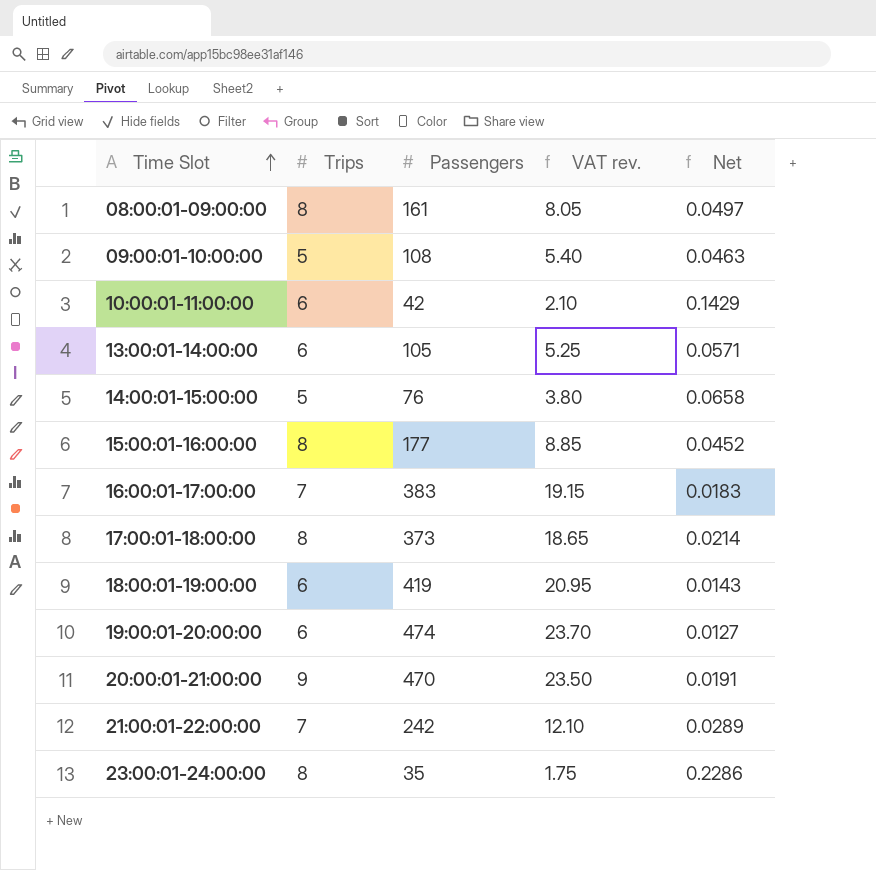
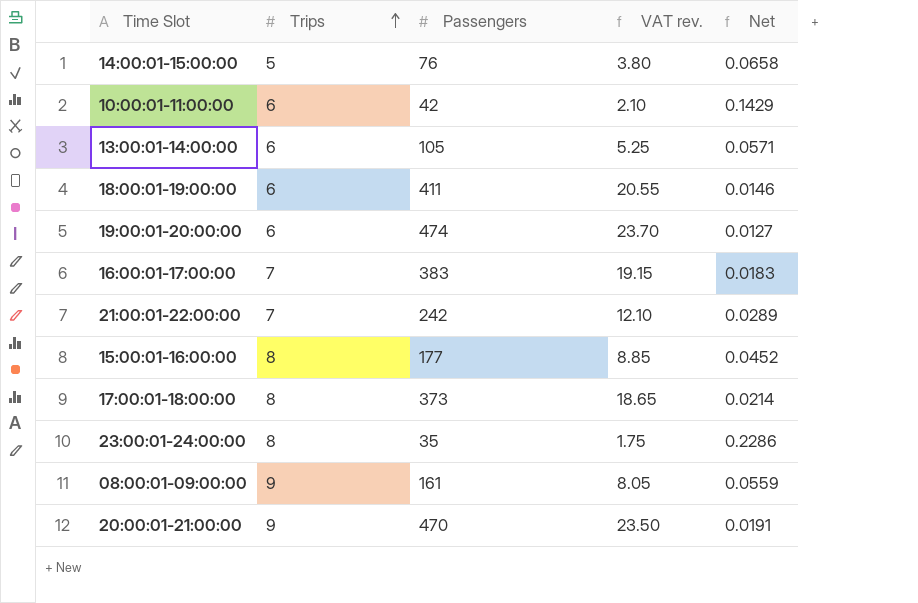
row order: Time Slot ascending -> Trips ascending
row 09:00:01-10:00:00: 5 | 108 | 5.40 | 0.0463 -> none
18:00:01-19:00:00 | Passengers: 419 -> 411
18:00:01-19:00:00 | VAT rev.: 20.95 -> 20.55
18:00:01-19:00:00 | Net: 0.0143 -> 0.0146
08:00:01-09:00:00 | Trips: 8 -> 9
08:00:01-09:00:00 | Net: 0.0497 -> 0.0559

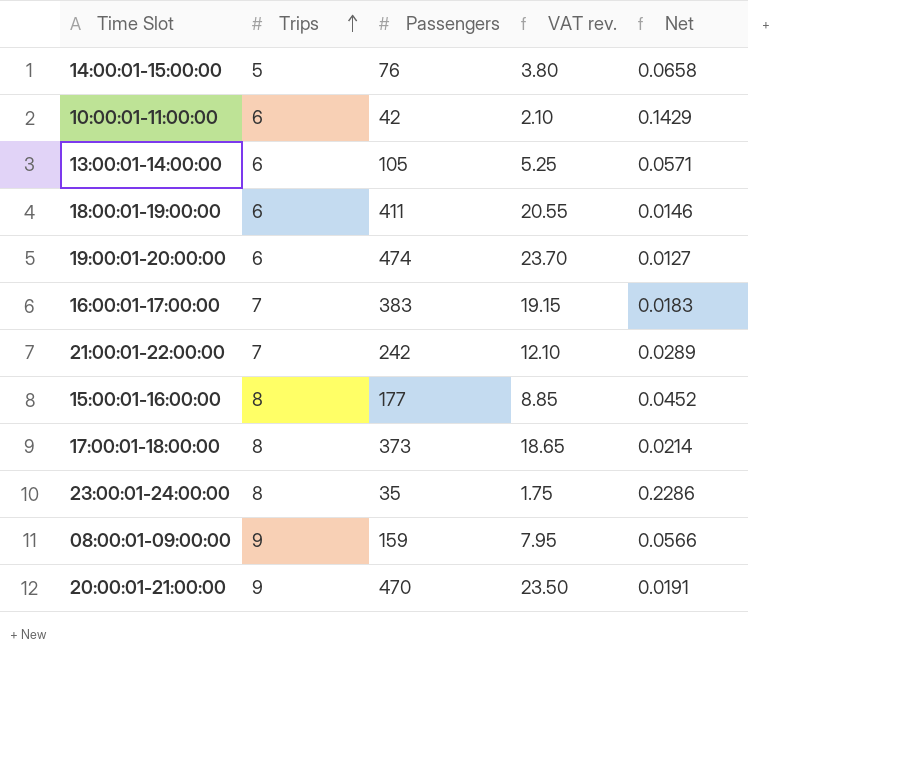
08:00:01-09:00:00 | Passengers: 161 -> 159
08:00:01-09:00:00 | VAT rev.: 8.05 -> 7.95
08:00:01-09:00:00 | Net: 0.0559 -> 0.0566

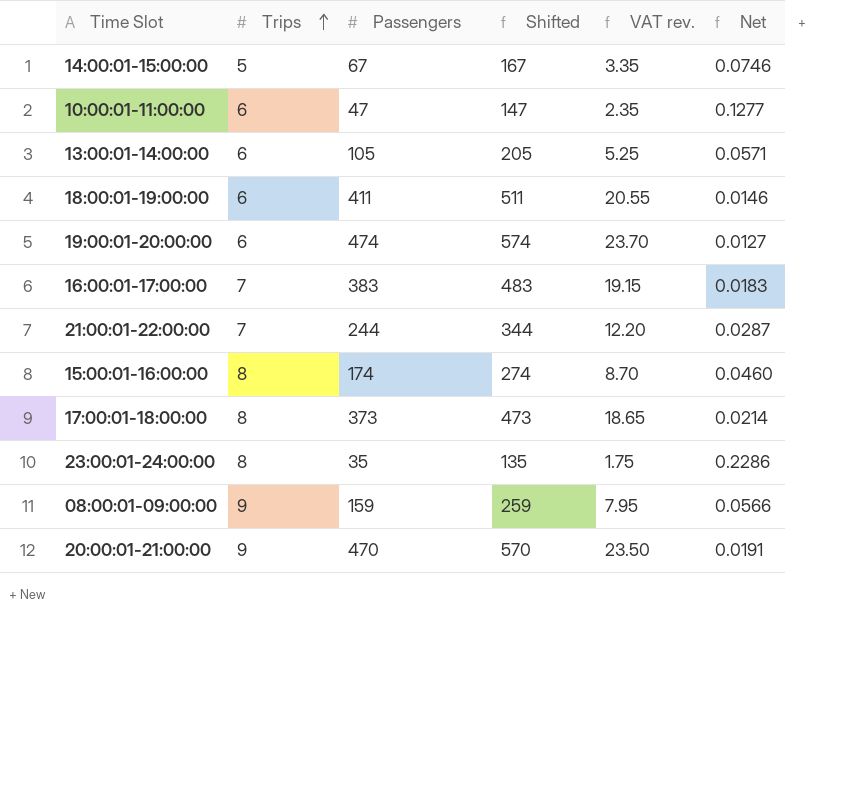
column Shifted | formula: none -> [Passengers] + 100
14:00:01-15:00:00 | Passengers: 76 -> 67
14:00:01-15:00:00 | VAT rev.: 3.80 -> 3.35
14:00:01-15:00:00 | Net: 0.0658 -> 0.0746
10:00:01-11:00:00 | Passengers: 42 -> 47
10:00:01-11:00:00 | VAT rev.: 2.10 -> 2.35
10:00:01-11:00:00 | Net: 0.1429 -> 0.1277
21:00:01-22:00:00 | Passengers: 242 -> 244
21:00:01-22:00:00 | VAT rev.: 12.10 -> 12.20
21:00:01-22:00:00 | Net: 0.0289 -> 0.0287
15:00:01-16:00:00 | Passengers: 177 -> 174
15:00:01-16:00:00 | VAT rev.: 8.85 -> 8.70
15:00:01-16:00:00 | Net: 0.0452 -> 0.0460

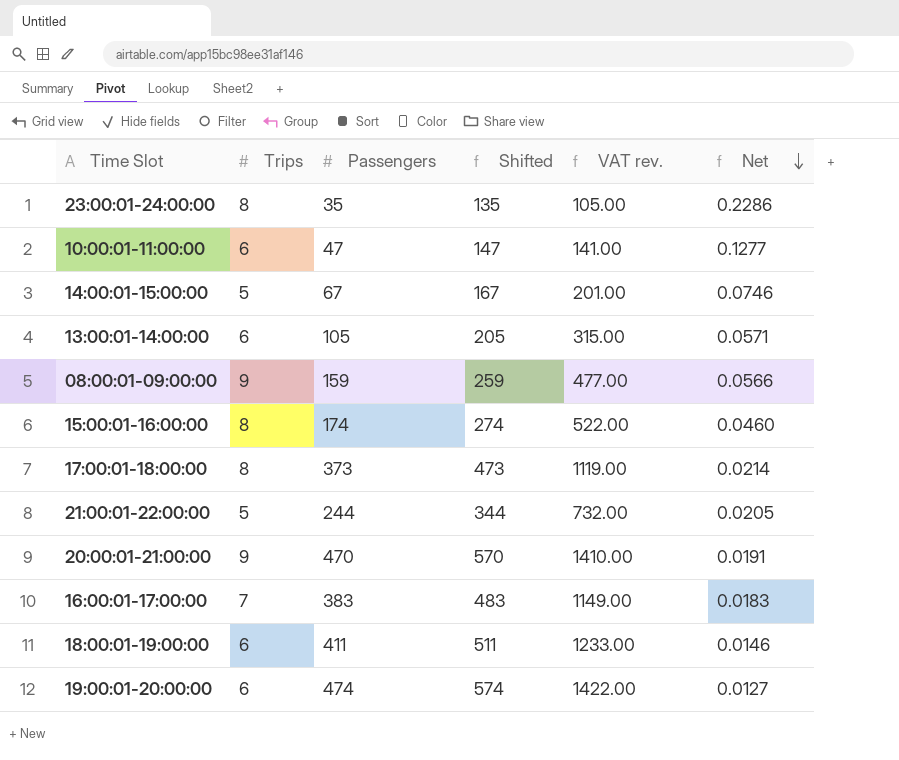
row order: Trips ascending -> Net descending
column VAT rev. | formula: [Passengers] * 0.05 -> [Passengers] * 3
21:00:01-22:00:00 | Trips: 7 -> 5
21:00:01-22:00:00 | Net: 0.0287 -> 0.0205

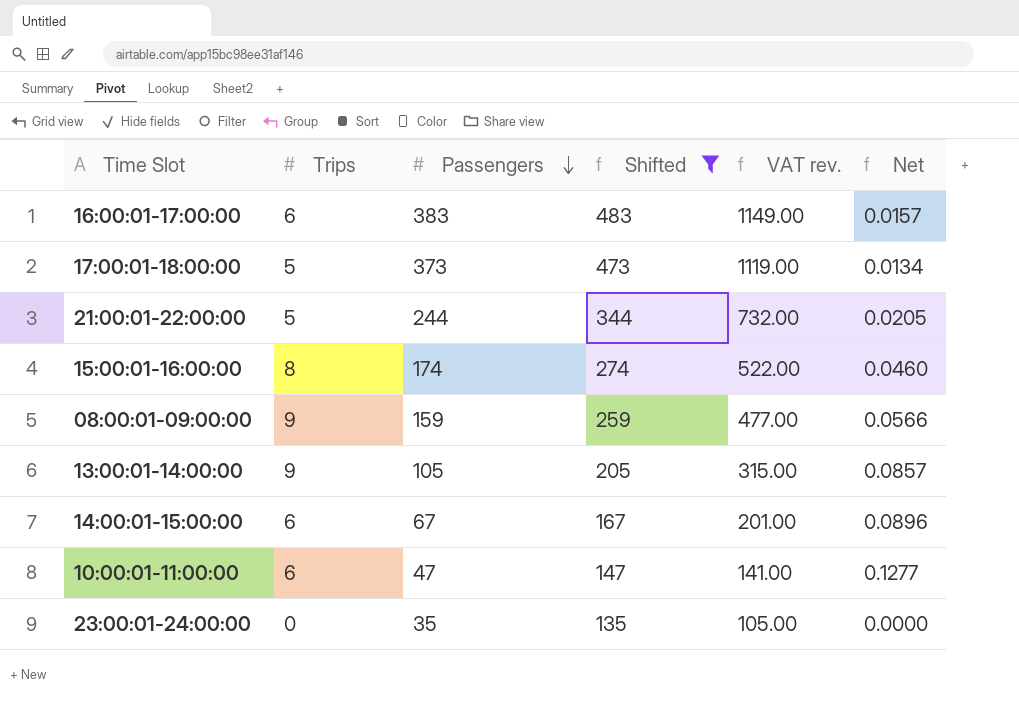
filter: none -> Shifted <= 483
row order: Net descending -> Passengers descending
16:00:01-17:00:00 | Trips: 7 -> 6
16:00:01-17:00:00 | Net: 0.0183 -> 0.0157
17:00:01-18:00:00 | Trips: 8 -> 5
17:00:01-18:00:00 | Net: 0.0214 -> 0.0134
13:00:01-14:00:00 | Trips: 6 -> 9
13:00:01-14:00:00 | Net: 0.0571 -> 0.0857
14:00:01-15:00:00 | Trips: 5 -> 6
14:00:01-15:00:00 | Net: 0.0746 -> 0.0896
23:00:01-24:00:00 | Trips: 8 -> 0
23:00:01-24:00:00 | Net: 0.2286 -> 0.0000

